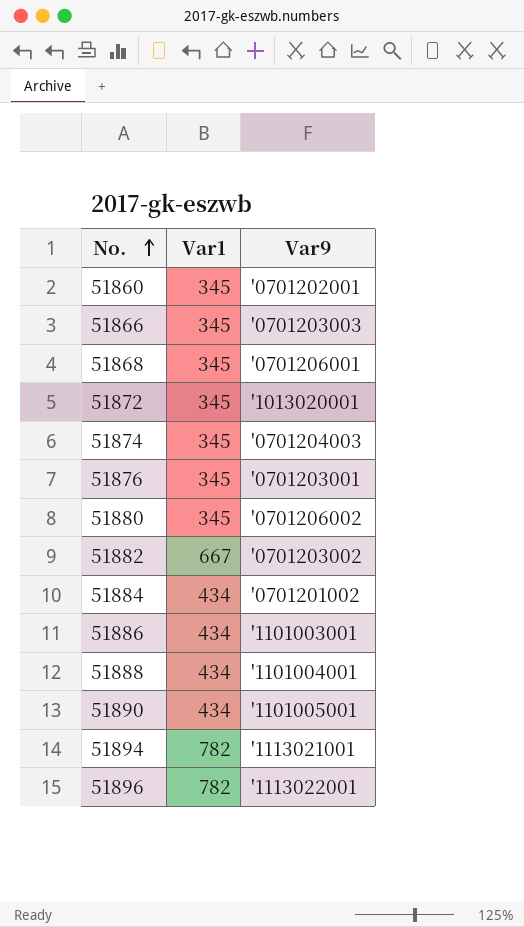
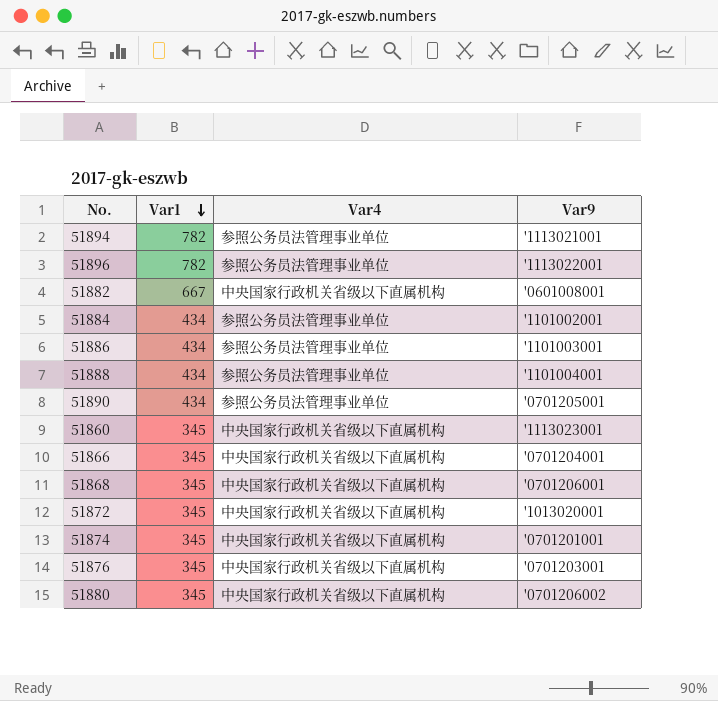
row order: No. ascending -> Var1 descending
column Var4 | position: none -> 3
51882 | Var9: '0701203002 -> '0601008001
51884 | Var9: '0701201002 -> '1101002001
51890 | Var9: '1101005001 -> '0701205001
51860 | Var9: '0701202001 -> '1113023001
51866 | Var9: '0701203003 -> '0701204001
51874 | Var9: '0701204003 -> '0701201001

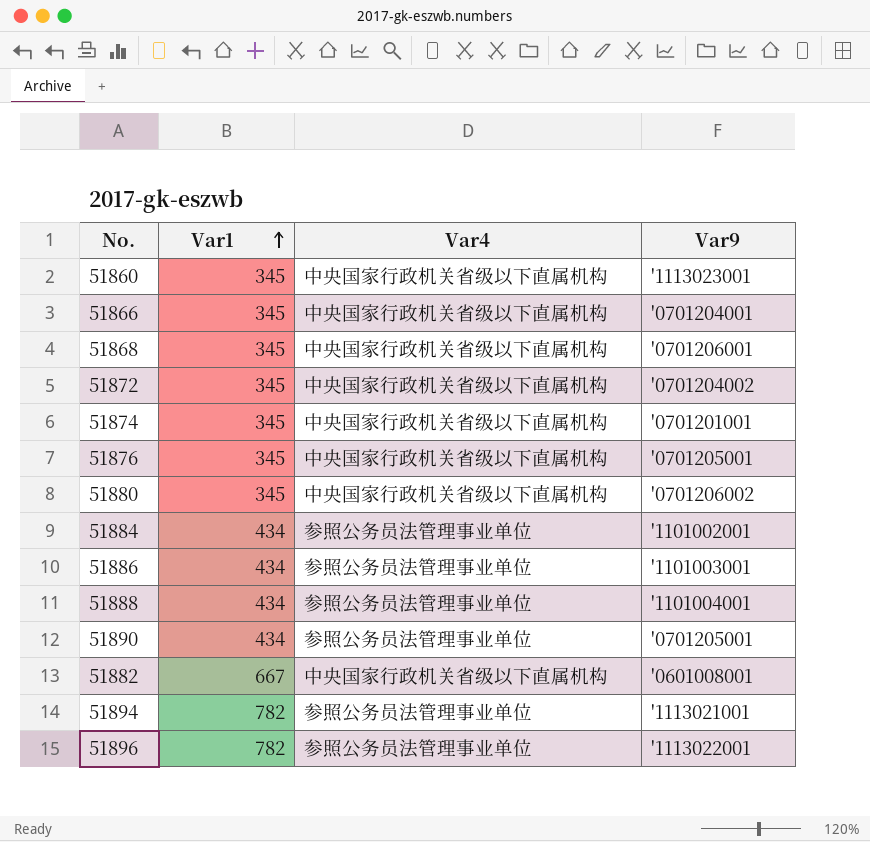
row order: Var1 descending -> Var1 ascending
51872 | Var9: '1013020001 -> '0701204002
51876 | Var9: '0701203001 -> '0701205001

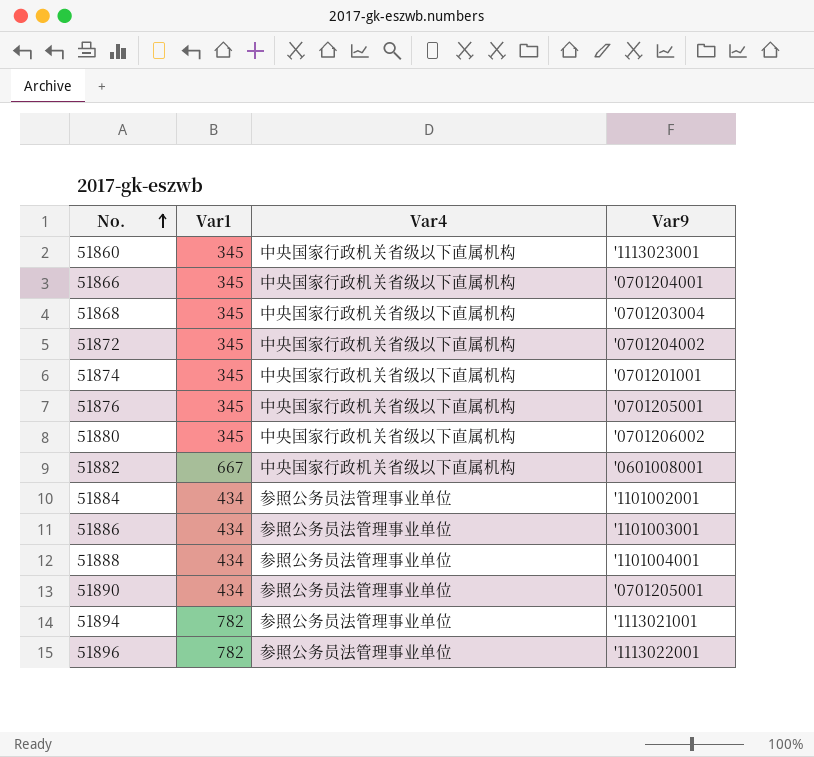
row order: Var1 ascending -> No. ascending
51868 | Var9: '0701206001 -> '0701203004

